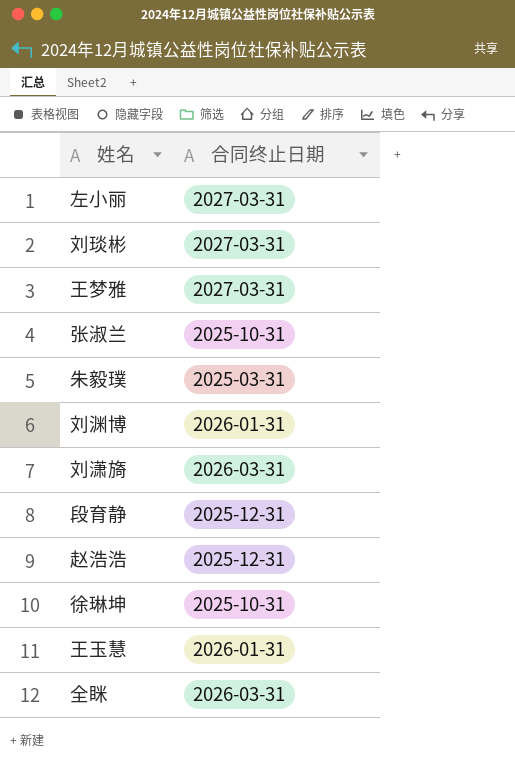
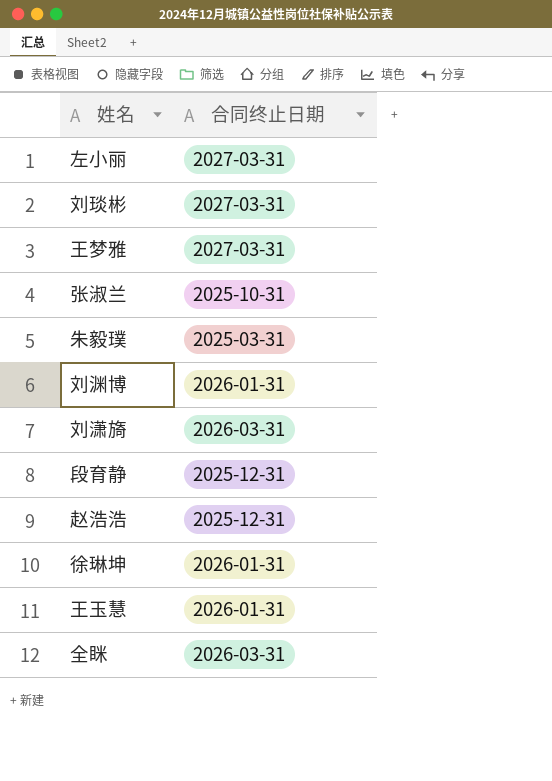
徐琳坤 | 合同终止日期: 2025-10-31 -> 2026-01-31

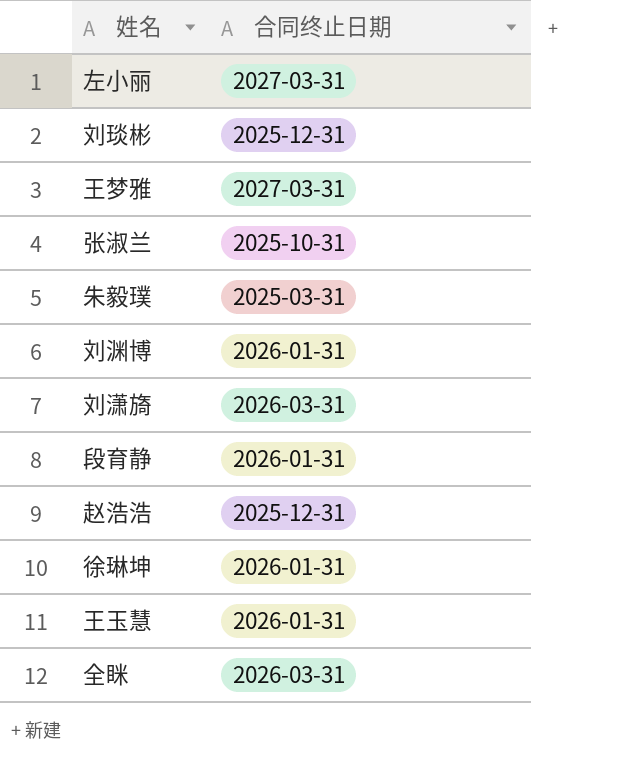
刘琰彬 | 合同终止日期: 2027-03-31 -> 2025-12-31
段育静 | 合同终止日期: 2025-12-31 -> 2026-01-31

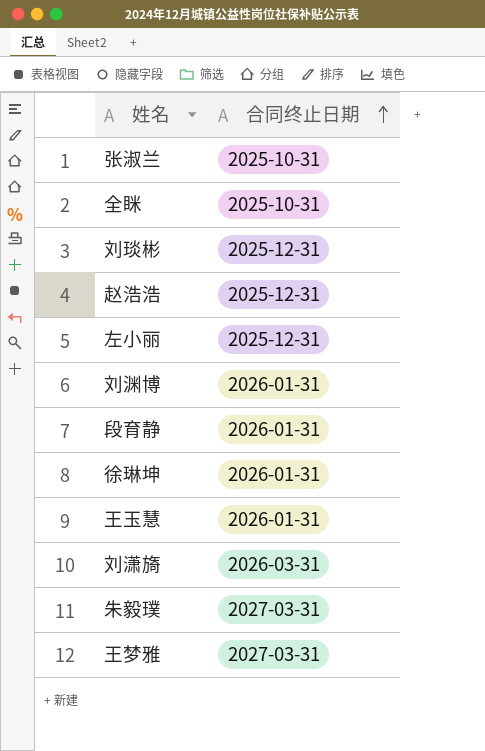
row order: none -> 合同终止日期 ascending
全眯 | 合同终止日期: 2026-03-31 -> 2025-10-31
左小丽 | 合同终止日期: 2027-03-31 -> 2025-12-31
朱毅璞 | 合同终止日期: 2025-03-31 -> 2027-03-31

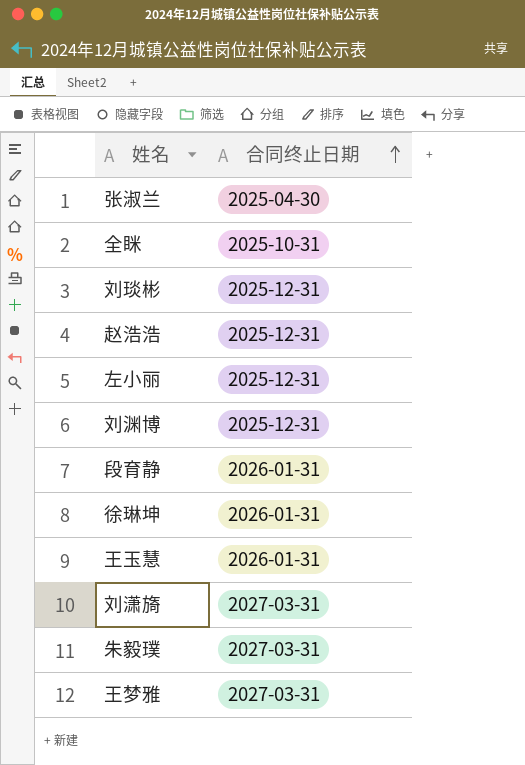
张淑兰 | 合同终止日期: 2025-10-31 -> 2025-04-30
刘渊博 | 合同终止日期: 2026-01-31 -> 2025-12-31
刘潇旖 | 合同终止日期: 2026-03-31 -> 2027-03-31

